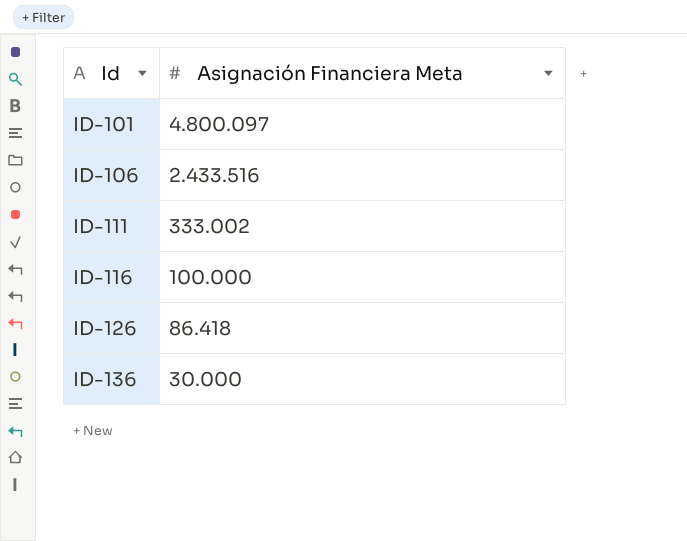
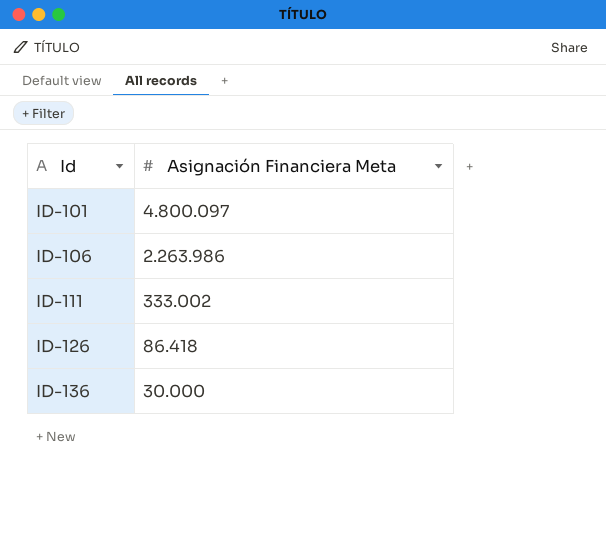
row ID-116: 100.000 -> none
ID-106 | Asignación Financiera Meta: 2.433.516 -> 2.263.986

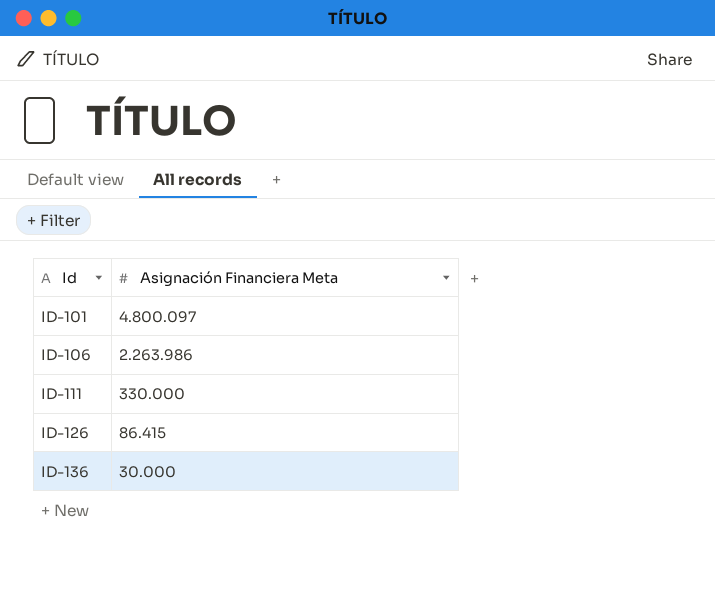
ID-111 | Asignación Financiera Meta: 333.002 -> 330.000
ID-126 | Asignación Financiera Meta: 86.418 -> 86.415

